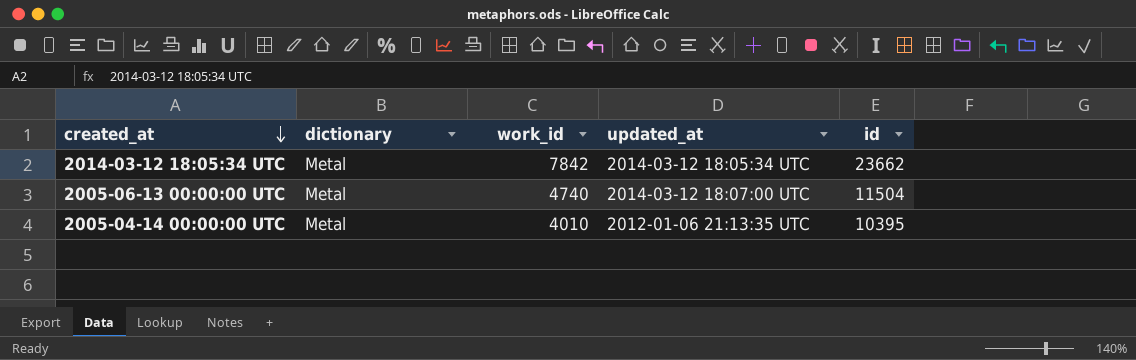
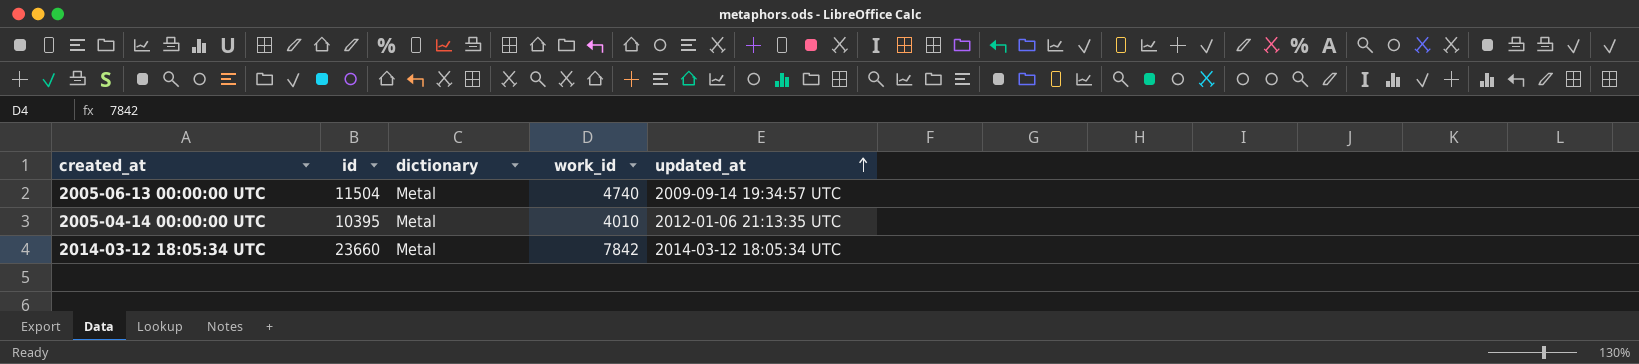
row order: created_at descending -> updated_at ascending
column id | position: 5 -> 2
2005-06-13 00:00:00 UTC | updated_at: 2014-03-12 18:07:00 UTC -> 2009-09-14 19:34:57 UTC
2014-03-12 18:05:34 UTC | id: 23662 -> 23660

